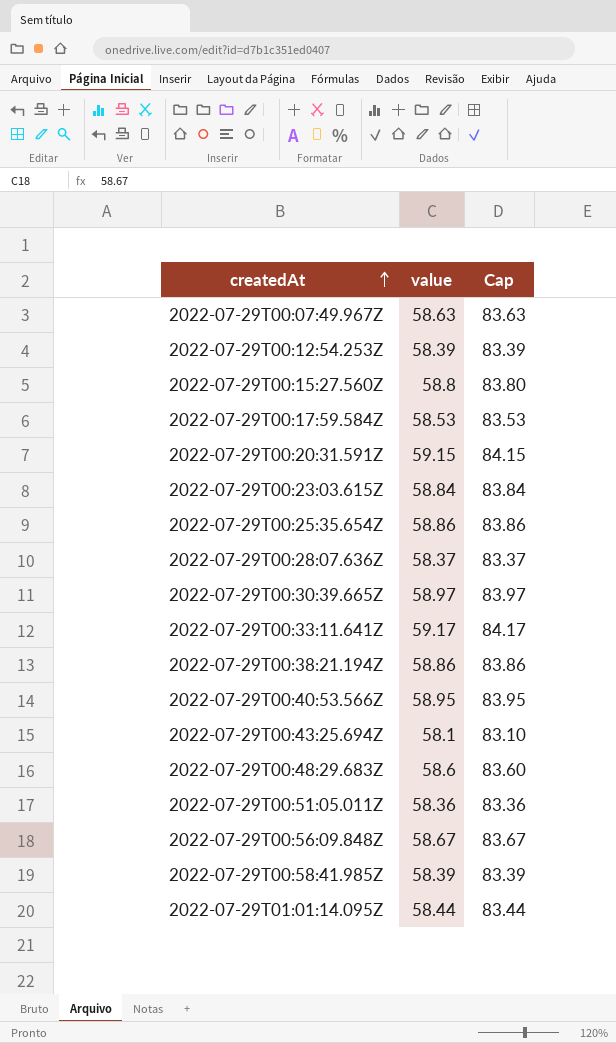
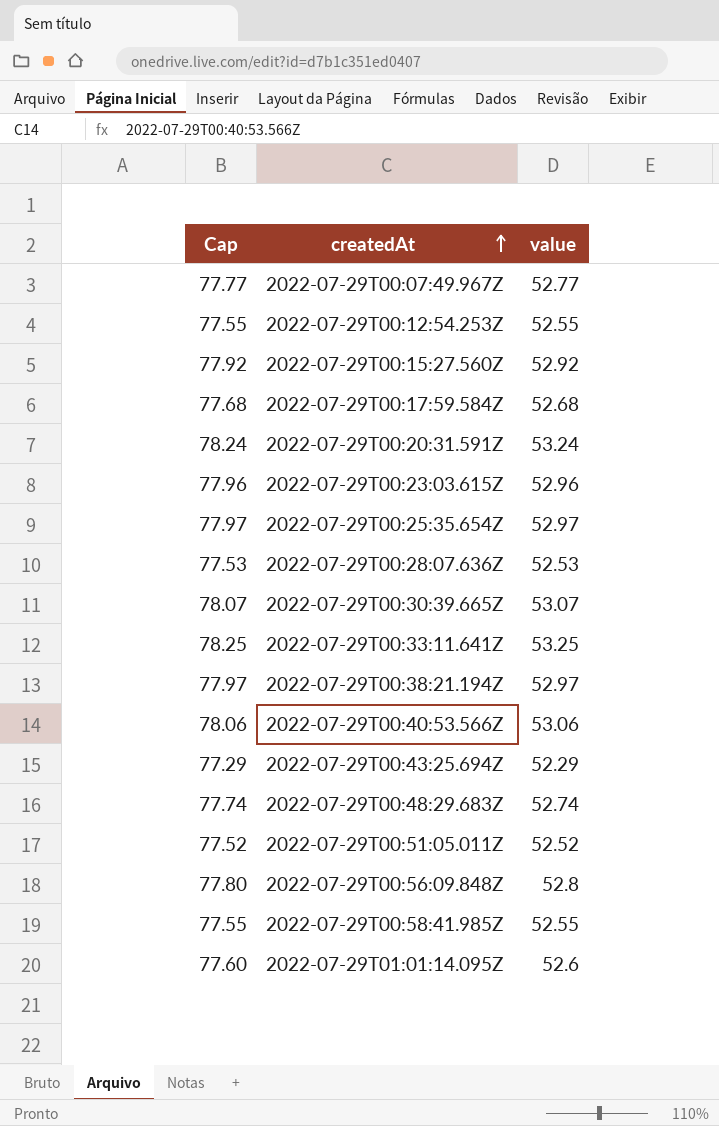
column Cap | position: 3 -> 1
2022-07-29T00:07:49.967Z | Cap: 83.63 -> 77.77
2022-07-29T00:07:49.967Z | value: 58.63 -> 52.77
2022-07-29T00:12:54.253Z | Cap: 83.39 -> 77.55
2022-07-29T00:12:54.253Z | value: 58.39 -> 52.55
2022-07-29T00:15:27.560Z | Cap: 83.80 -> 77.92
2022-07-29T00:15:27.560Z | value: 58.8 -> 52.92
2022-07-29T00:17:59.584Z | Cap: 83.53 -> 77.68
2022-07-29T00:17:59.584Z | value: 58.53 -> 52.68
2022-07-29T00:20:31.591Z | Cap: 84.15 -> 78.24
2022-07-29T00:20:31.591Z | value: 59.15 -> 53.24
2022-07-29T00:23:03.615Z | Cap: 83.84 -> 77.96
2022-07-29T00:23:03.615Z | value: 58.84 -> 52.96
2022-07-29T00:25:35.654Z | Cap: 83.86 -> 77.97
2022-07-29T00:25:35.654Z | value: 58.86 -> 52.97
2022-07-29T00:28:07.636Z | Cap: 83.37 -> 77.53
2022-07-29T00:28:07.636Z | value: 58.37 -> 52.53
2022-07-29T00:30:39.665Z | Cap: 83.97 -> 78.07
2022-07-29T00:30:39.665Z | value: 58.97 -> 53.07
2022-07-29T00:33:11.641Z | Cap: 84.17 -> 78.25
2022-07-29T00:33:11.641Z | value: 59.17 -> 53.25
2022-07-29T00:38:21.194Z | Cap: 83.86 -> 77.97
2022-07-29T00:38:21.194Z | value: 58.86 -> 52.97
2022-07-29T00:40:53.566Z | Cap: 83.95 -> 78.06
2022-07-29T00:40:53.566Z | value: 58.95 -> 53.06
2022-07-29T00:43:25.694Z | Cap: 83.10 -> 77.29
2022-07-29T00:43:25.694Z | value: 58.1 -> 52.29
2022-07-29T00:48:29.683Z | Cap: 83.60 -> 77.74
2022-07-29T00:48:29.683Z | value: 58.6 -> 52.74
2022-07-29T00:51:05.011Z | Cap: 83.36 -> 77.52
2022-07-29T00:51:05.011Z | value: 58.36 -> 52.52
2022-07-29T00:56:09.848Z | Cap: 83.67 -> 77.80
2022-07-29T00:56:09.848Z | value: 58.67 -> 52.8
2022-07-29T00:58:41.985Z | Cap: 83.39 -> 77.55
2022-07-29T00:58:41.985Z | value: 58.39 -> 52.55
2022-07-29T01:01:14.095Z | Cap: 83.44 -> 77.60
2022-07-29T01:01:14.095Z | value: 58.44 -> 52.6

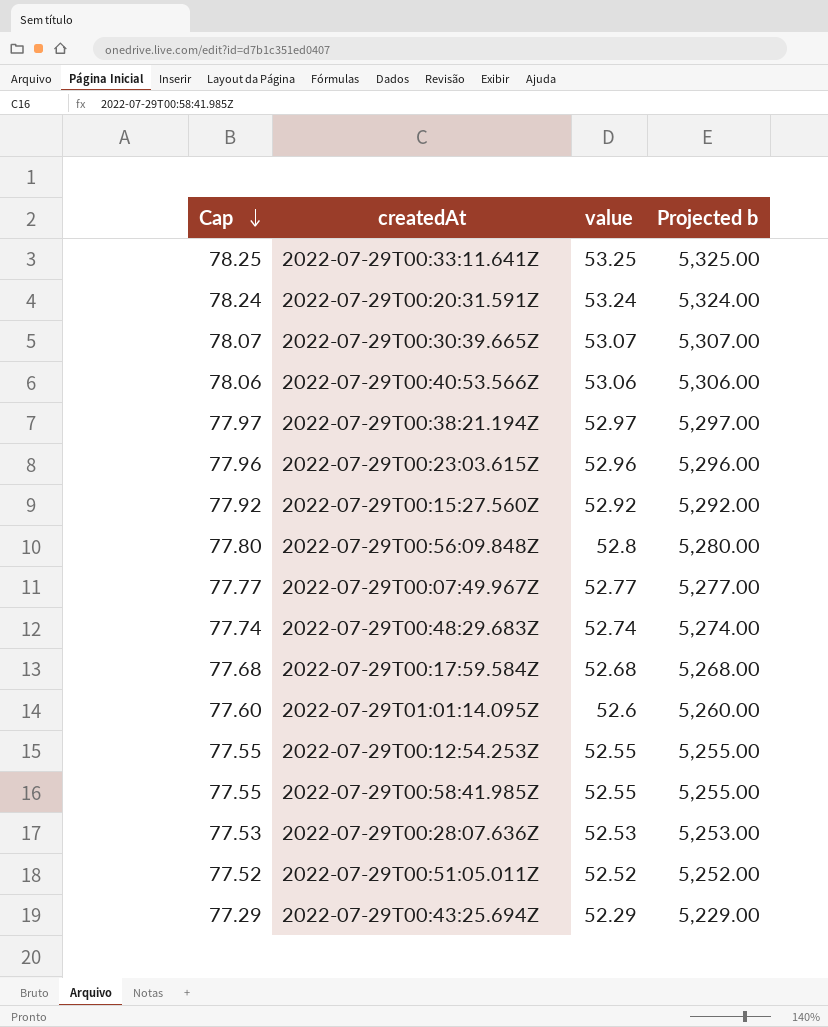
row order: createdAt ascending -> Cap descending
column Projected b | formula: none -> [value] * 100
row 2022-07-29T00:25:35.654Z: 77.97 | 52.97 -> none

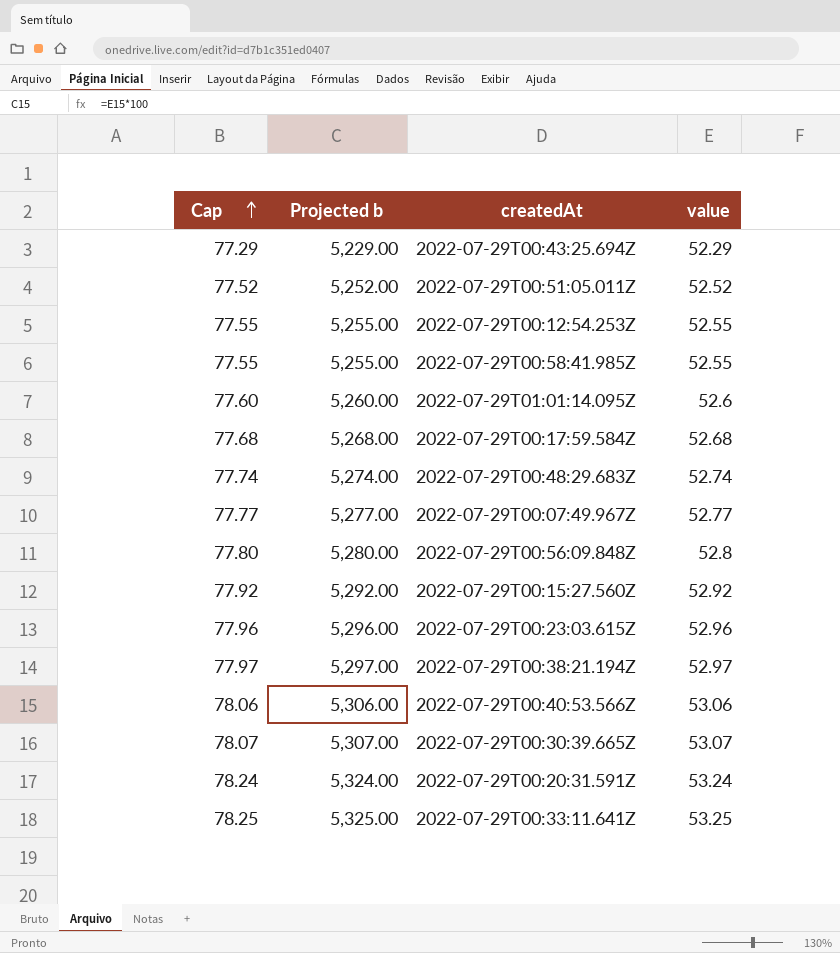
row order: Cap descending -> Cap ascending
column Projected b | position: 4 -> 2
row 2022-07-29T00:28:07.636Z: 77.53 | 52.53 | 5,253.00 -> none

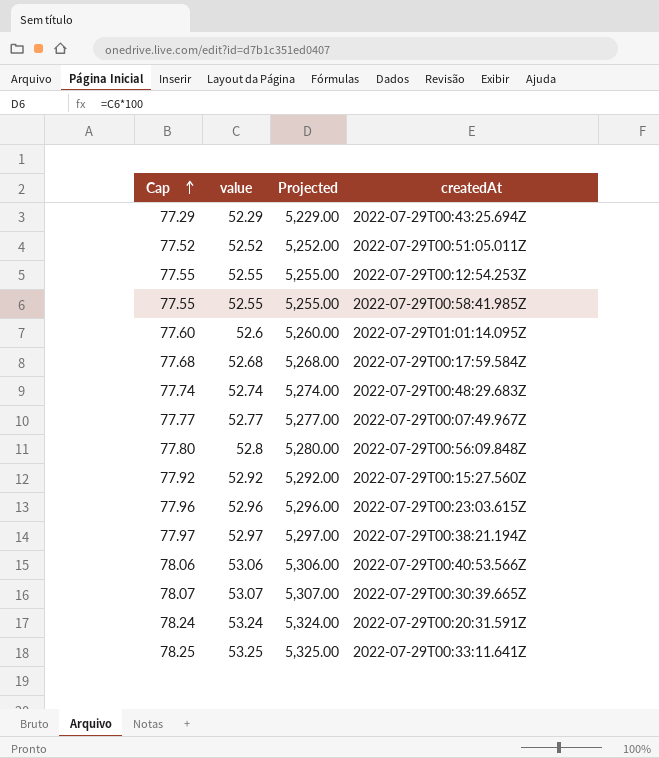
column value | position: 4 -> 2
column name: Projected b -> Projected

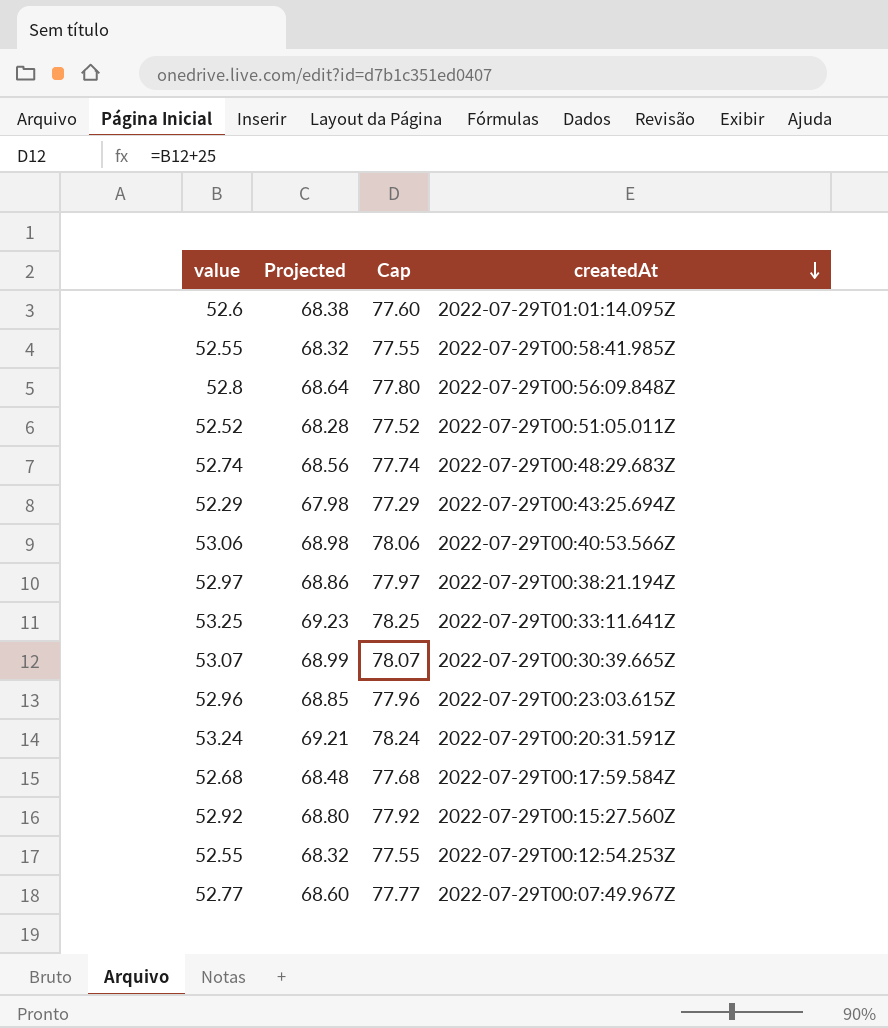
row order: Cap ascending -> createdAt descending
column Projected | formula: [value] * 100 -> [value] * 1.3
column Cap | position: 1 -> 3

